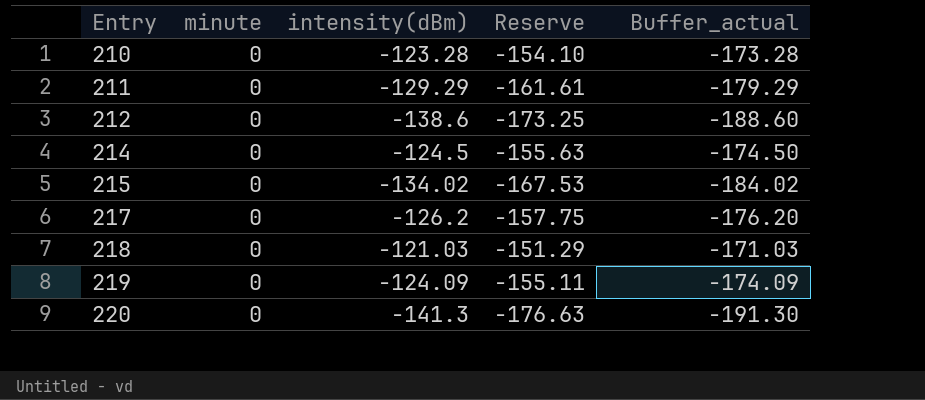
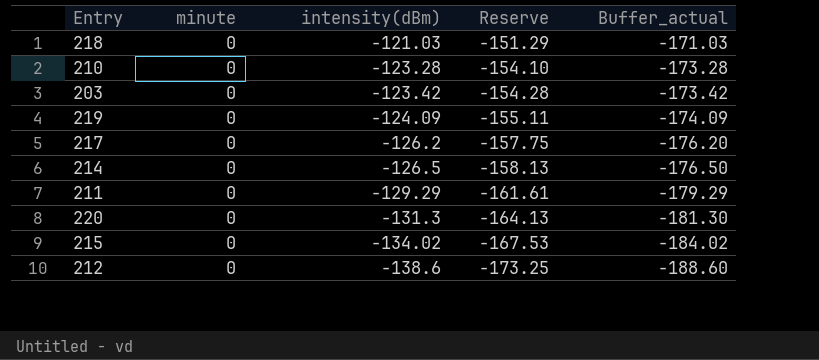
row order: Entry ascending -> intensity(dBm) descending
row 203: none -> 0 | -123.42 | -154.28 | -173.42
214 | intensity(dBm): -124.5 -> -126.5
214 | Reserve: -155.63 -> -158.13
214 | Buffer_actual: -174.50 -> -176.50
220 | intensity(dBm): -141.3 -> -131.3
220 | Reserve: -176.63 -> -164.13
220 | Buffer_actual: -191.30 -> -181.30

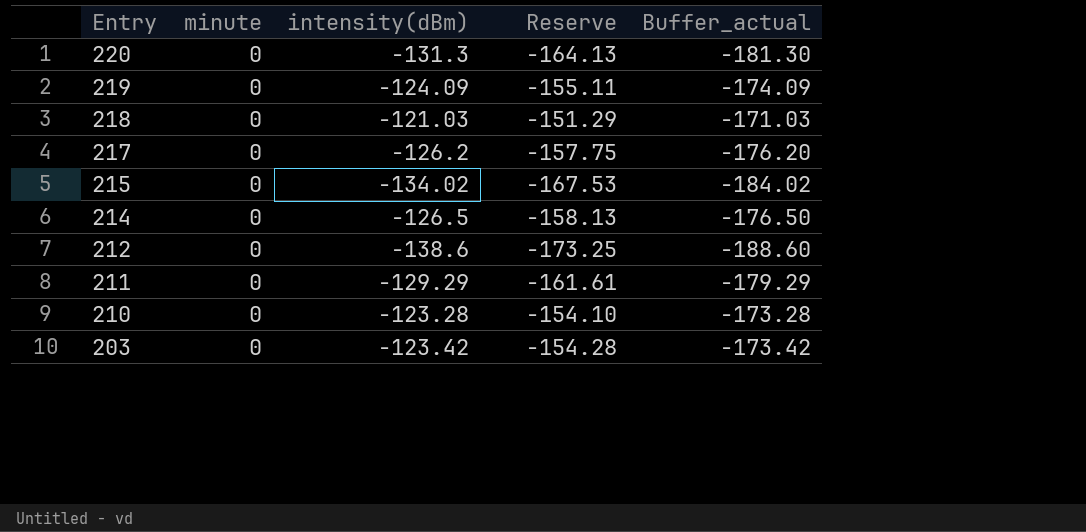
row order: intensity(dBm) descending -> Entry descending

